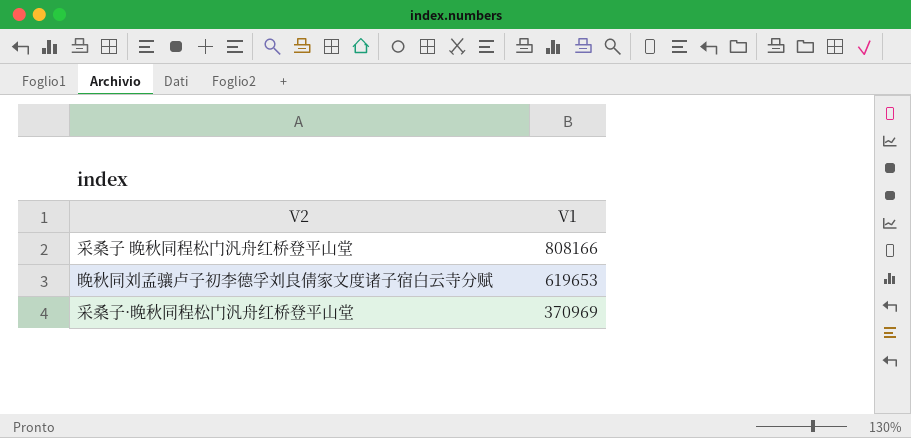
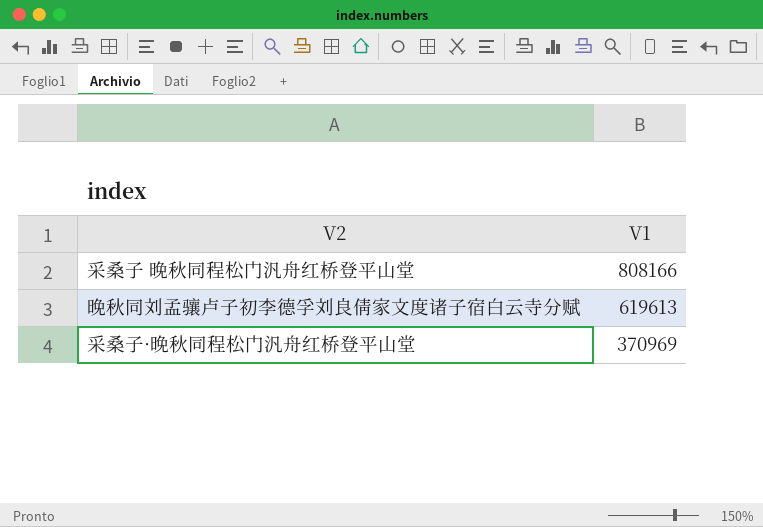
晚秋同刘孟骧卢子初李德孚刘良倩家文度诸子宿白云寺分赋 | V1: 619653 -> 619613

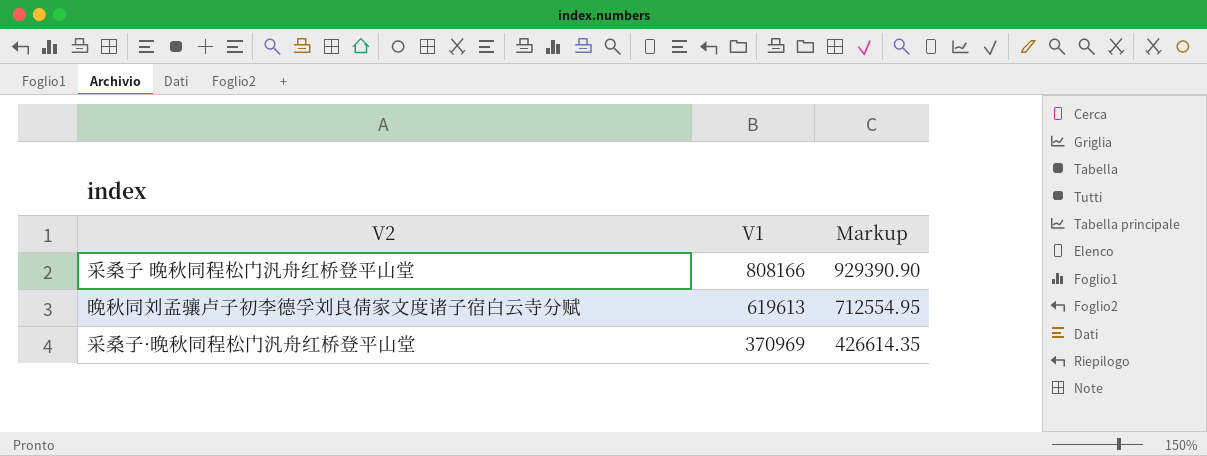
column Markup | formula: none -> [V1] * 1.15

